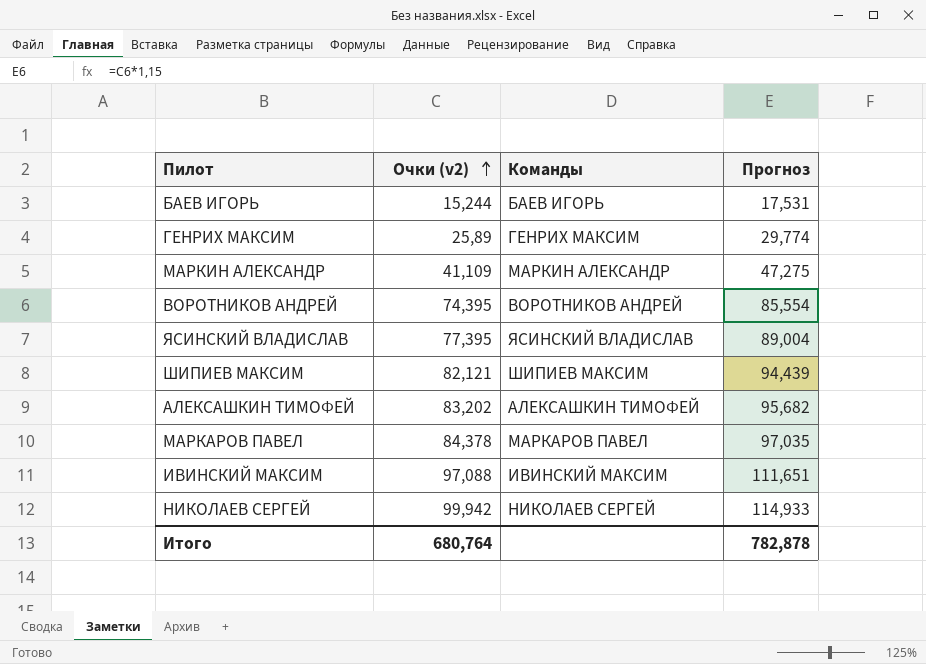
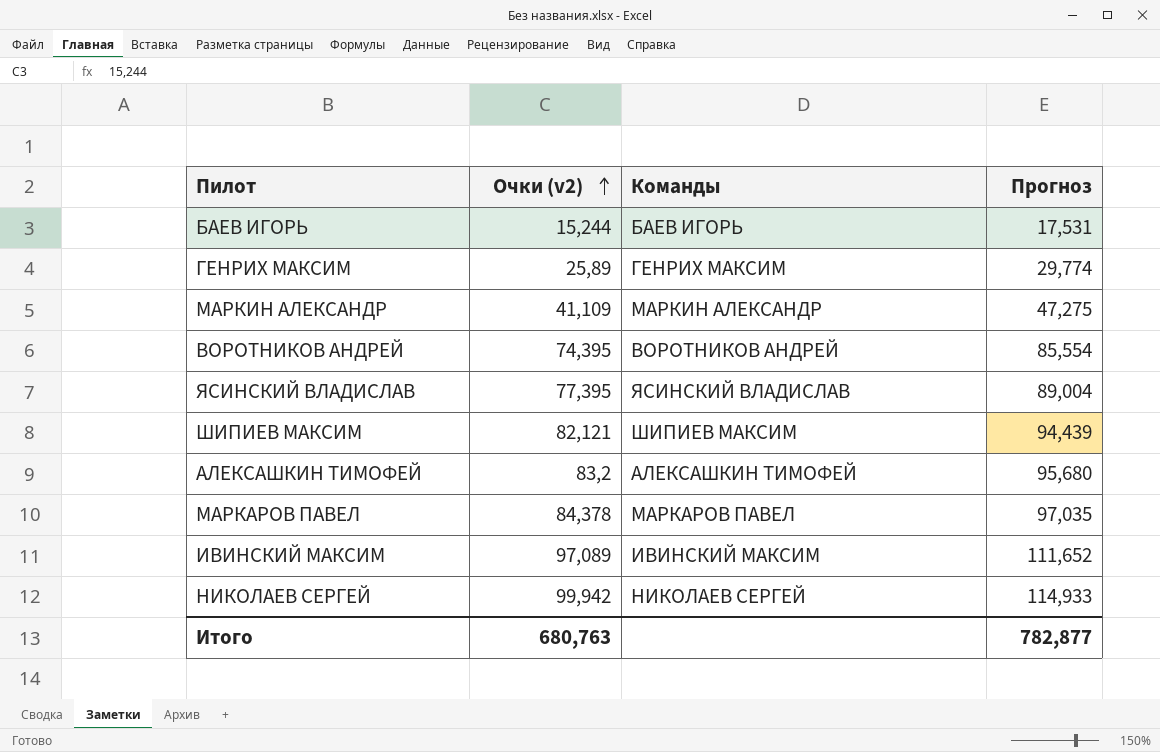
АЛЕКСАШКИН ТИМОФЕЙ | Очки (v2): 83,202 -> 83,2
АЛЕКСАШКИН ТИМОФЕЙ | Прогноз: 95,682 -> 95,680
ИВИНСКИЙ МАКСИМ | Очки (v2): 97,088 -> 97,089
ИВИНСКИЙ МАКСИМ | Прогноз: 111,651 -> 111,652
Итого | Очки (v2): 680,764 -> 680,763
Итого | Прогноз: 782,878 -> 782,877

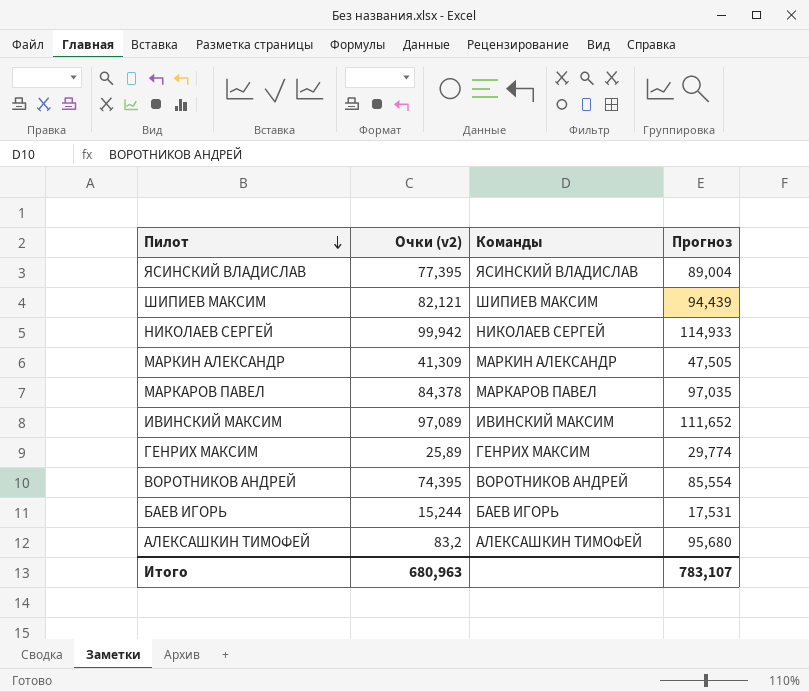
row order: Очки (v2) ascending -> Пилот descending
МАРКИН АЛЕКСАНДР | Очки (v2): 41,109 -> 41,309
МАРКИН АЛЕКСАНДР | Прогноз: 47,275 -> 47,505
Итого | Очки (v2): 680,763 -> 680,963
Итого | Прогноз: 782,877 -> 783,107

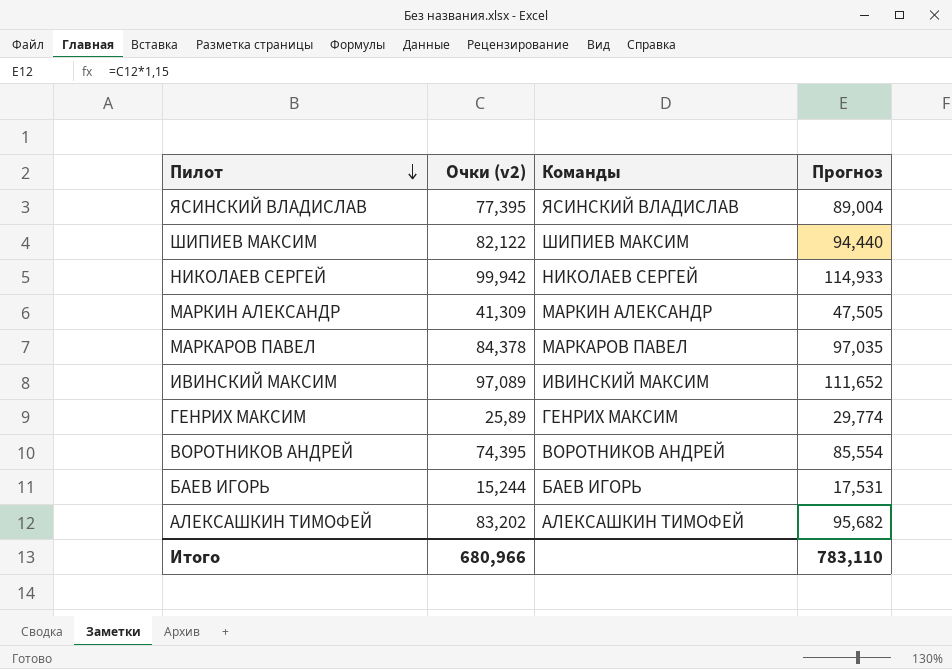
ШИПИЕВ МАКСИМ | Очки (v2): 82,121 -> 82,122
ШИПИЕВ МАКСИМ | Прогноз: 94,439 -> 94,440
АЛЕКСАШКИН ТИМОФЕЙ | Очки (v2): 83,2 -> 83,202
АЛЕКСАШКИН ТИМОФЕЙ | Прогноз: 95,680 -> 95,682
Итого | Очки (v2): 680,963 -> 680,966
Итого | Прогноз: 783,107 -> 783,110

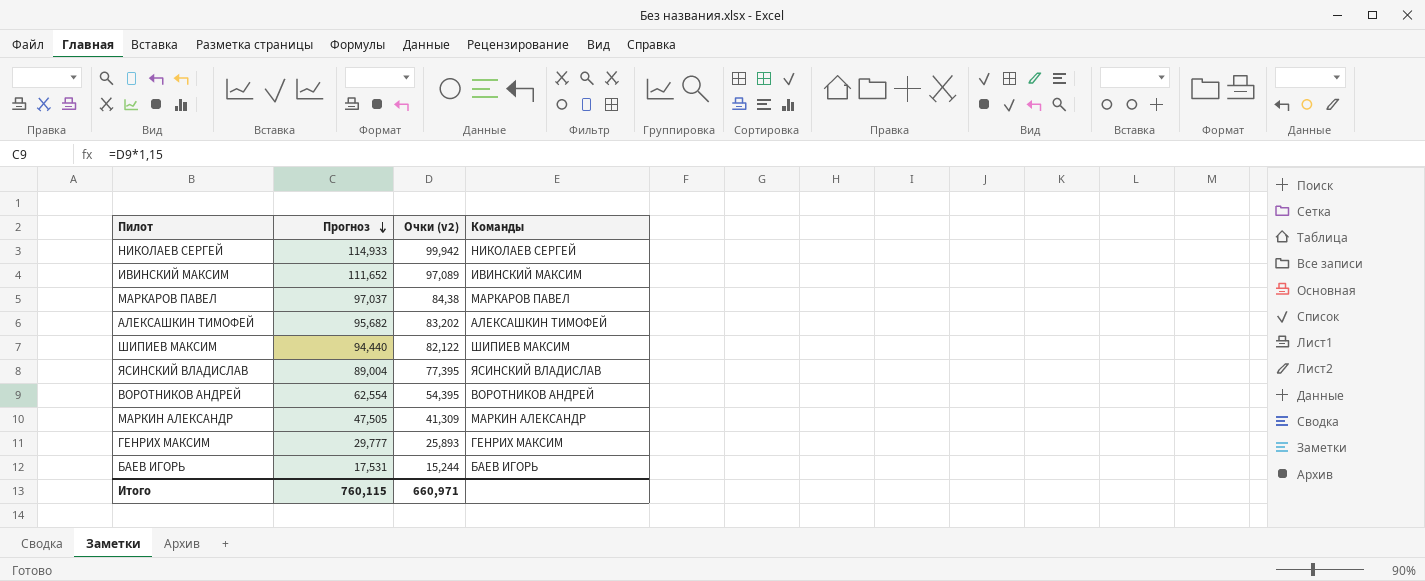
row order: Пилот descending -> Прогноз descending
column Прогноз | position: 4 -> 2
МАРКАРОВ ПАВЕЛ | Прогноз: 97,035 -> 97,037
МАРКАРОВ ПАВЕЛ | Очки (v2): 84,378 -> 84,38
ВОРОТНИКОВ АНДРЕЙ | Прогноз: 85,554 -> 62,554
ВОРОТНИКОВ АНДРЕЙ | Очки (v2): 74,395 -> 54,395
ГЕНРИХ МАКСИМ | Прогноз: 29,774 -> 29,777
ГЕНРИХ МАКСИМ | Очки (v2): 25,89 -> 25,893
Итого | Прогноз: 783,110 -> 760,115
Итого | Очки (v2): 680,966 -> 660,971

